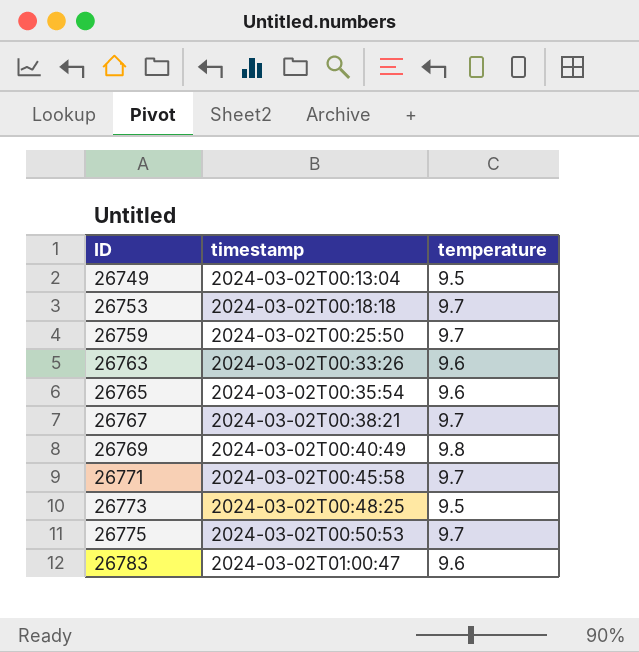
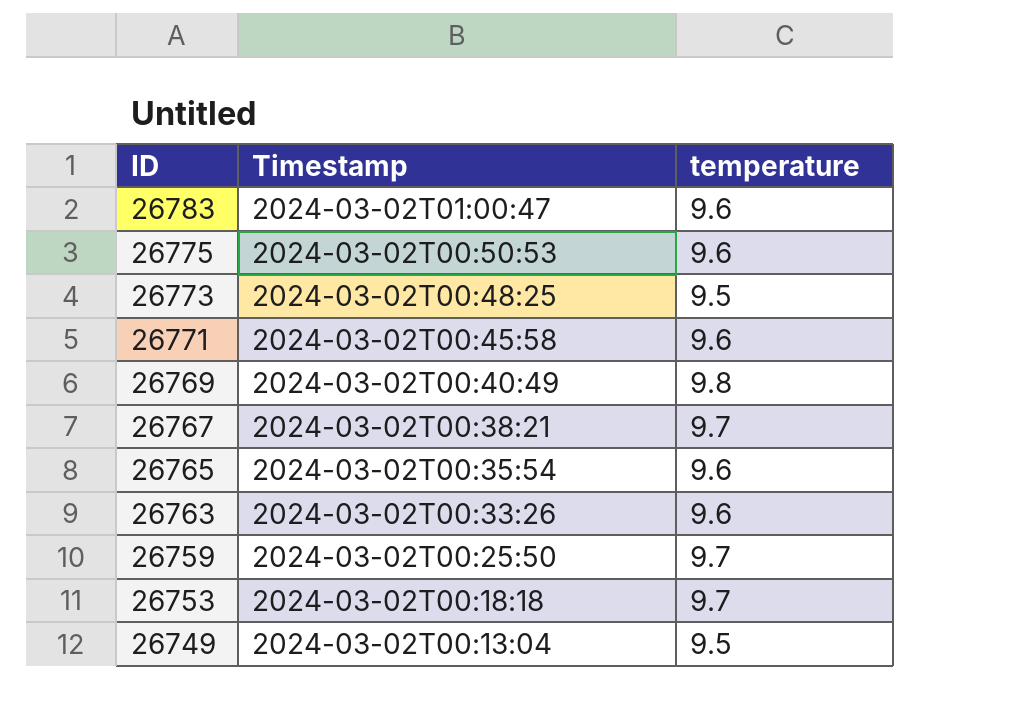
row order: ID ascending -> ID descending
column name: timestamp -> Timestamp
26775 | temperature: 9.7 -> 9.6
26771 | temperature: 9.7 -> 9.6

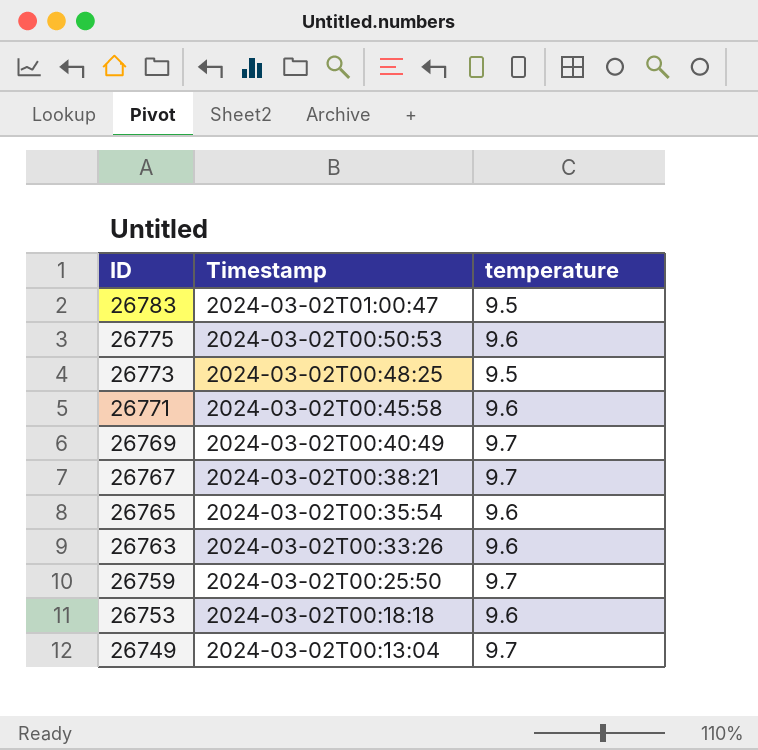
26783 | temperature: 9.6 -> 9.5
26769 | temperature: 9.8 -> 9.7
26753 | temperature: 9.7 -> 9.6
26749 | temperature: 9.5 -> 9.7

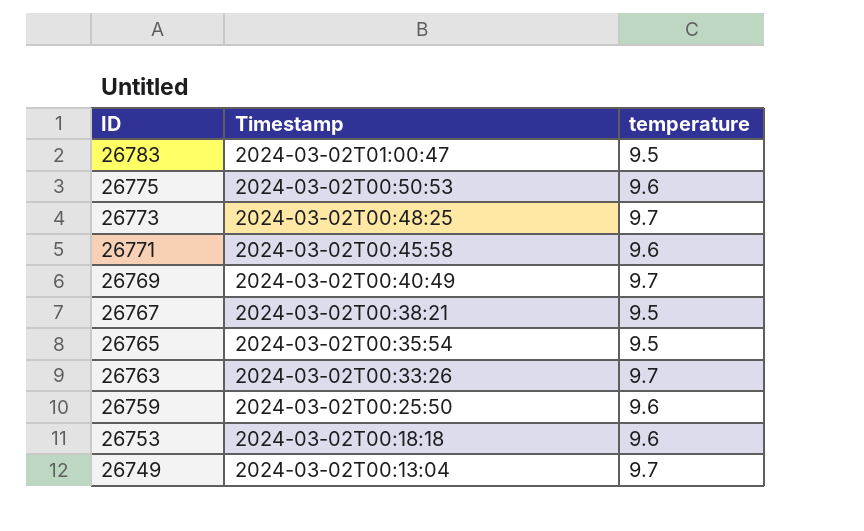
26773 | temperature: 9.5 -> 9.7
26767 | temperature: 9.7 -> 9.5
26765 | temperature: 9.6 -> 9.5
26763 | temperature: 9.6 -> 9.7
26759 | temperature: 9.7 -> 9.6

